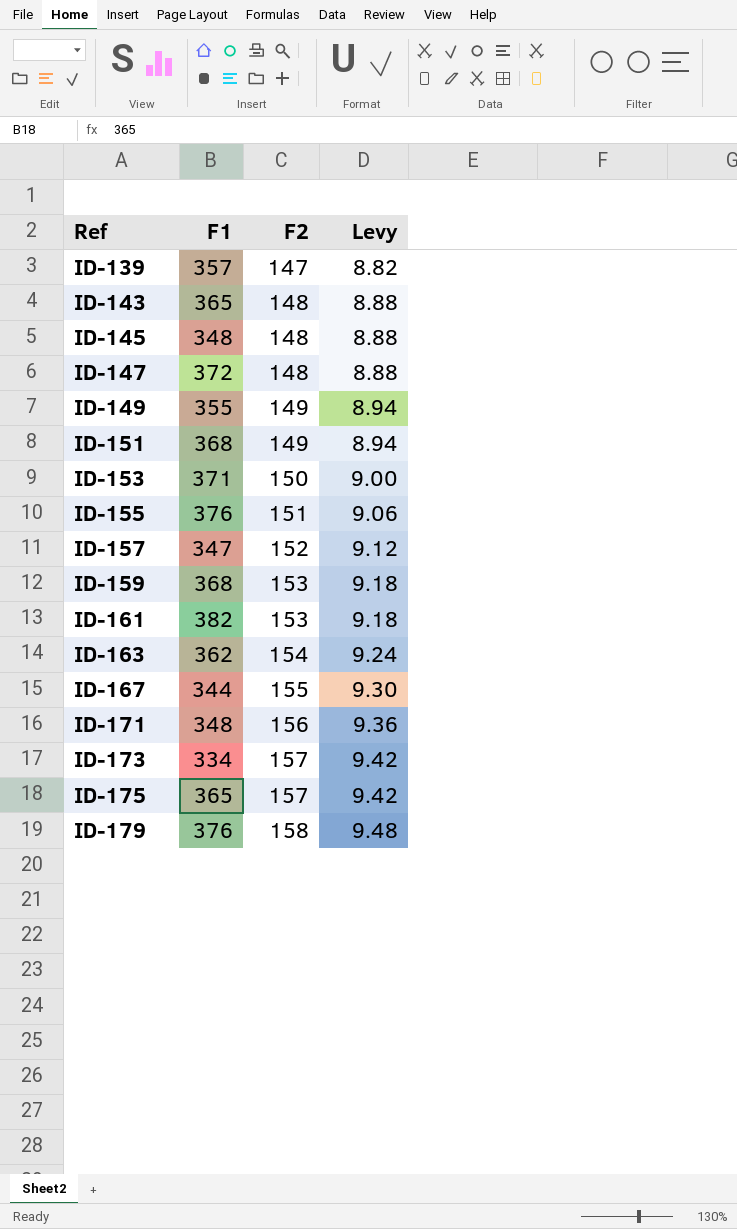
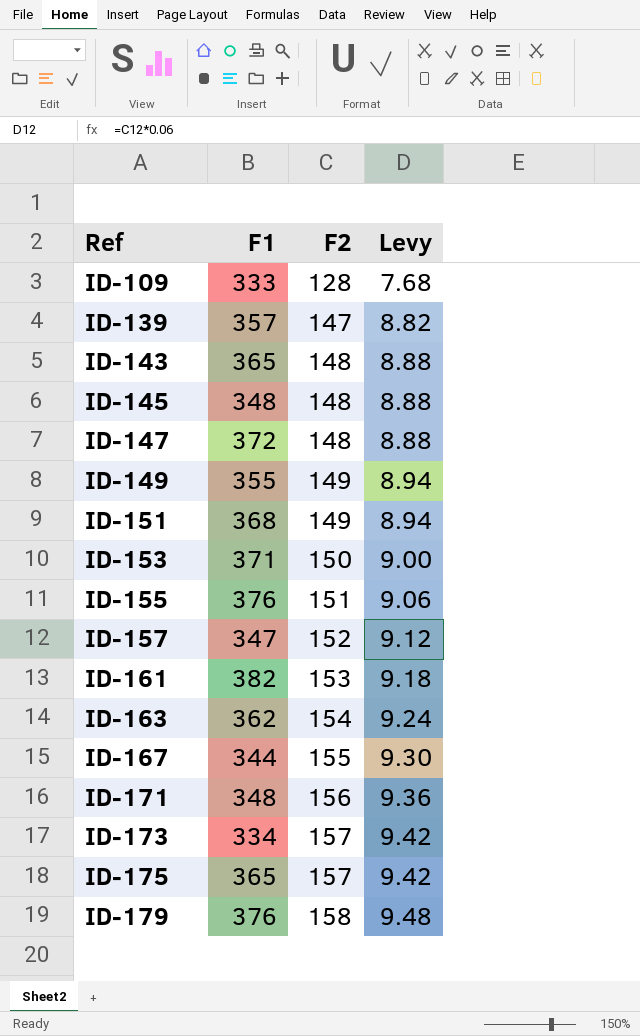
row ID-159: 368 | 153 | 9.18 -> none
row ID-109: none -> 333 | 128 | 7.68

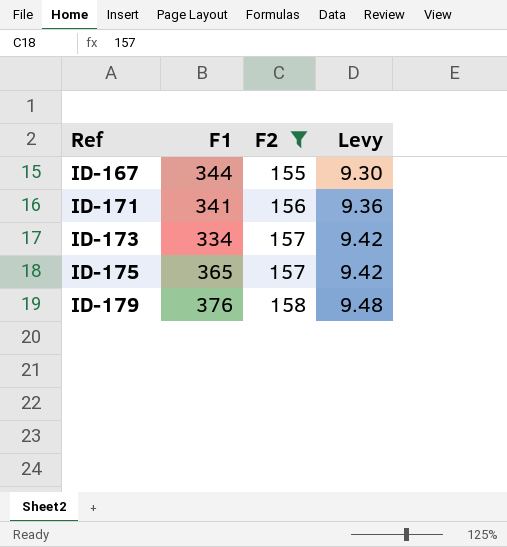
filter: none -> F2 >= 155
ID-171 | F1: 348 -> 341

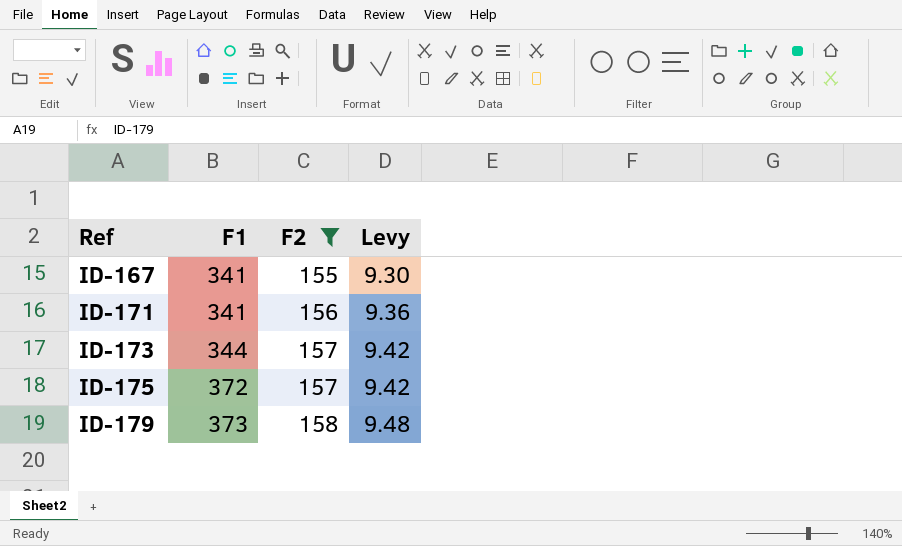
ID-167 | F1: 344 -> 341
ID-173 | F1: 334 -> 344
ID-175 | F1: 365 -> 372
ID-179 | F1: 376 -> 373

